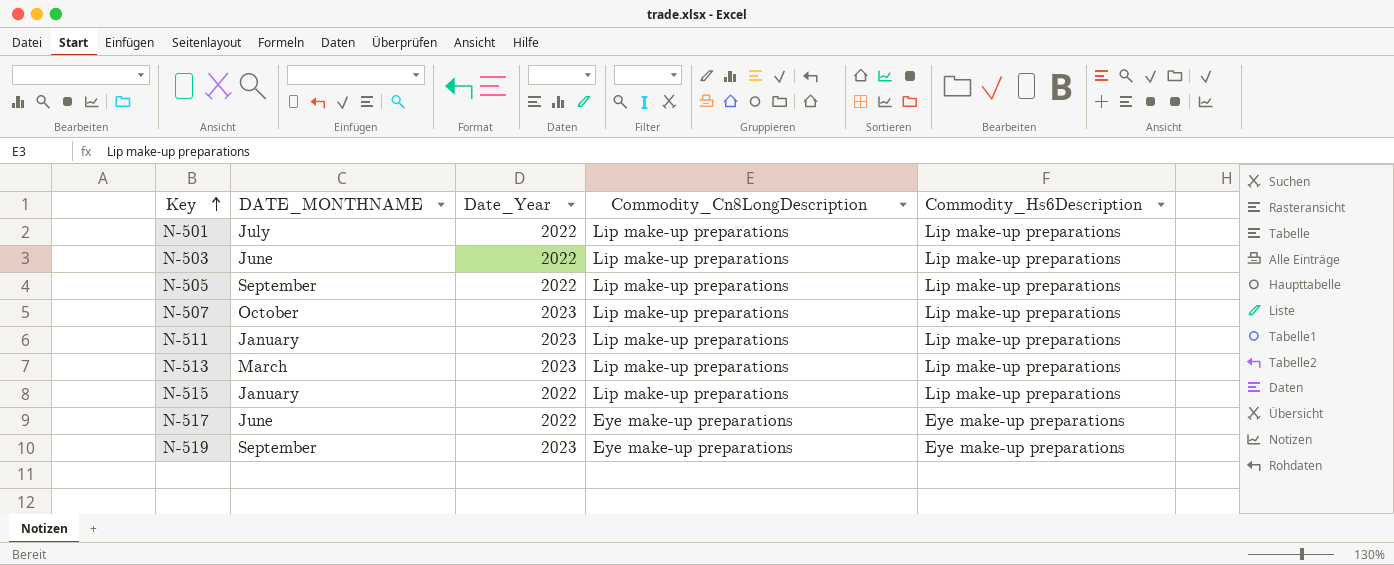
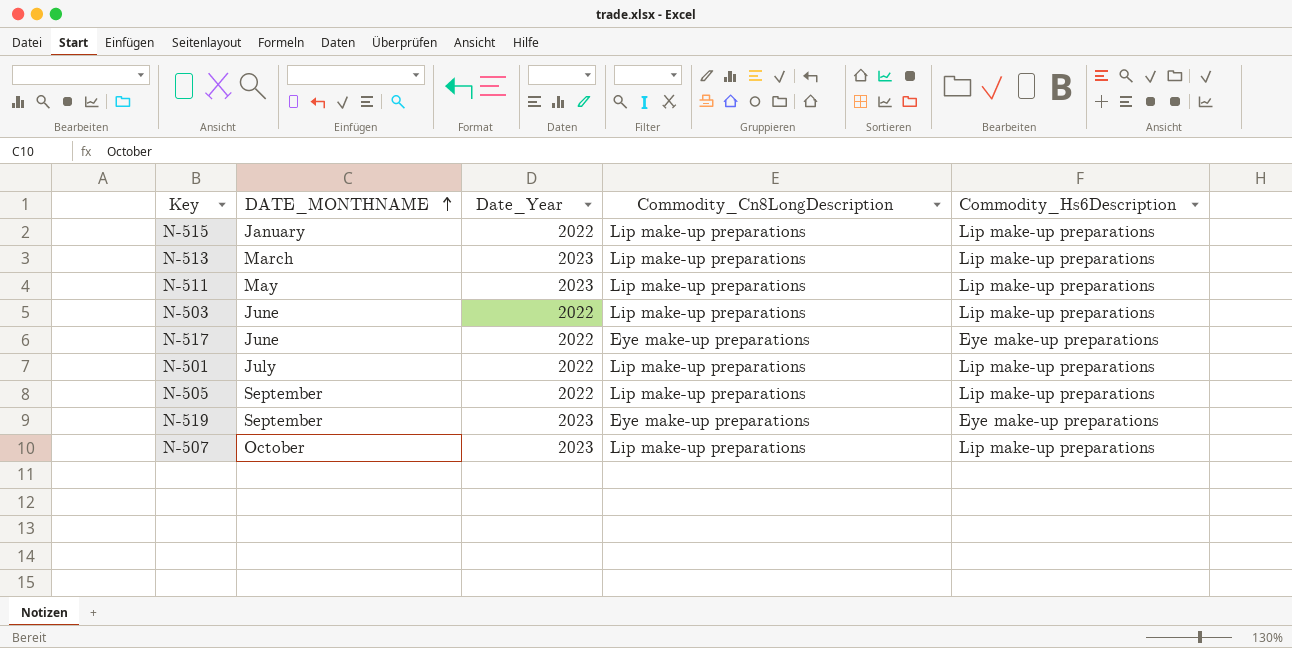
row order: Key ascending -> DATE_MONTHNAME ascending
N-511 | DATE_MONTHNAME: January -> May

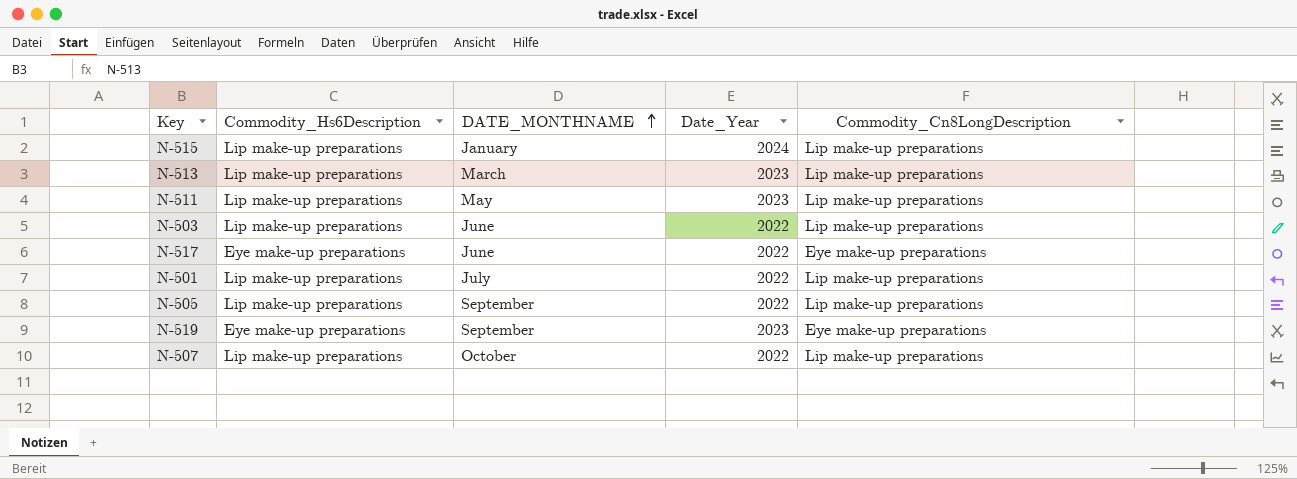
column Commodity_Hs6Description | position: 5 -> 2
N-515 | Date_Year: 2022 -> 2024
N-507 | Date_Year: 2023 -> 2022

